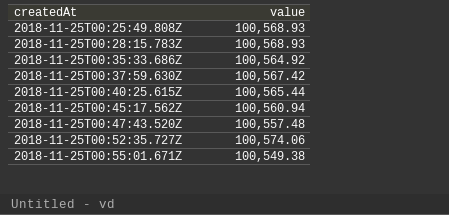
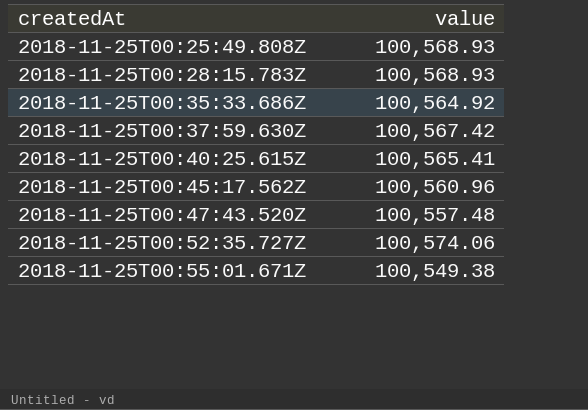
2018-11-25T00:40:25.615Z | value: 100,565.44 -> 100,565.41
2018-11-25T00:45:17.562Z | value: 100,560.94 -> 100,560.96

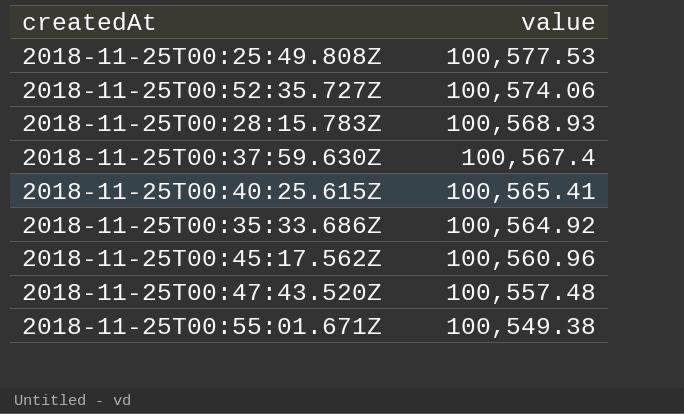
row order: createdAt ascending -> value descending
2018-11-25T00:25:49.808Z | value: 100,568.93 -> 100,577.53
2018-11-25T00:37:59.630Z | value: 100,567.42 -> 100,567.4

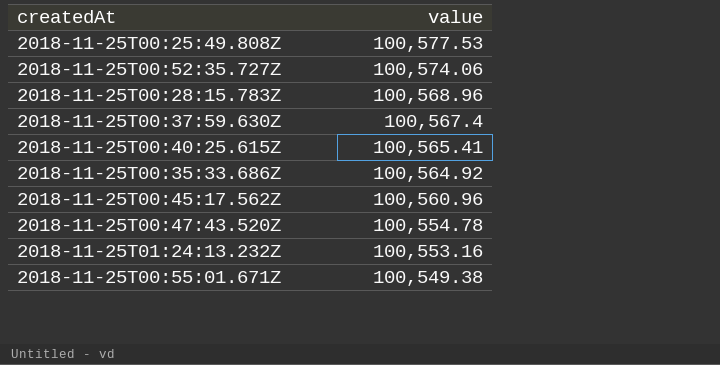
2018-11-25T00:28:15.783Z | value: 100,568.93 -> 100,568.96
2018-11-25T00:47:43.520Z | value: 100,557.48 -> 100,554.78
row 2018-11-25T01:24:13.232Z: none -> 100,553.16

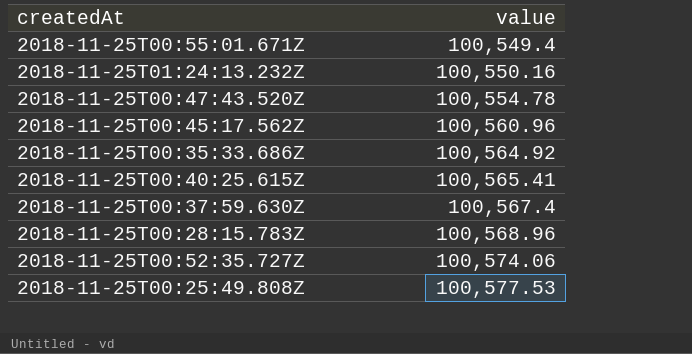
row order: value descending -> value ascending
2018-11-25T00:55:01.671Z | value: 100,549.38 -> 100,549.4
2018-11-25T01:24:13.232Z | value: 100,553.16 -> 100,550.16

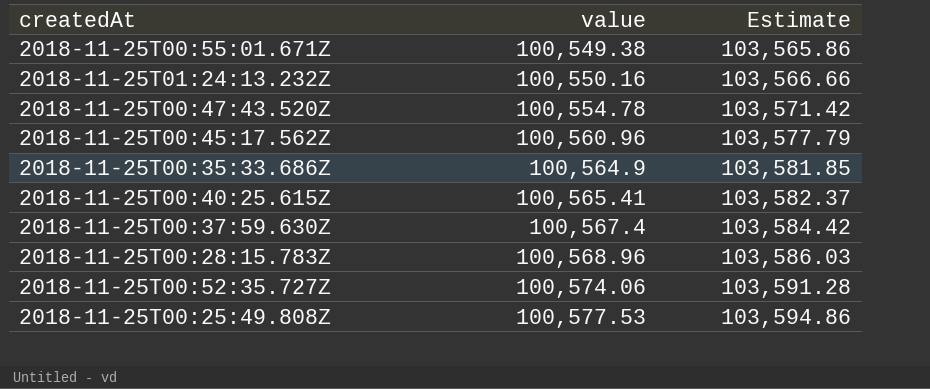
column Estimate | formula: none -> [value] * 1.03
2018-11-25T00:55:01.671Z | value: 100,549.4 -> 100,549.38
2018-11-25T00:35:33.686Z | value: 100,564.92 -> 100,564.9

